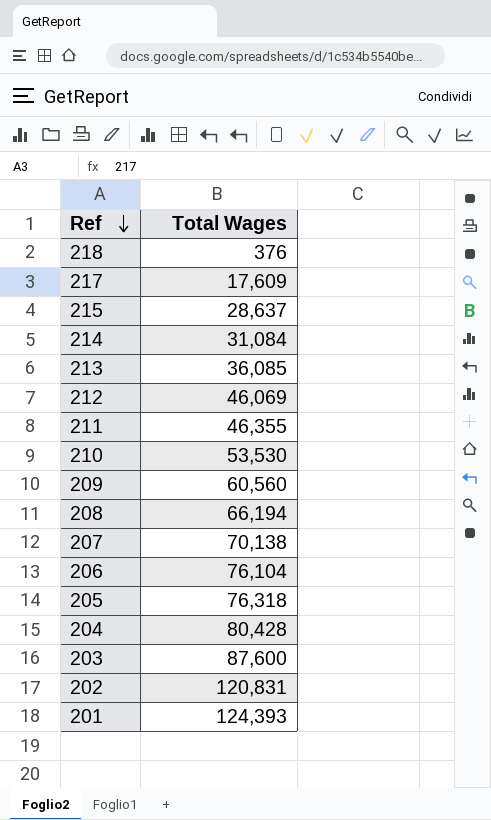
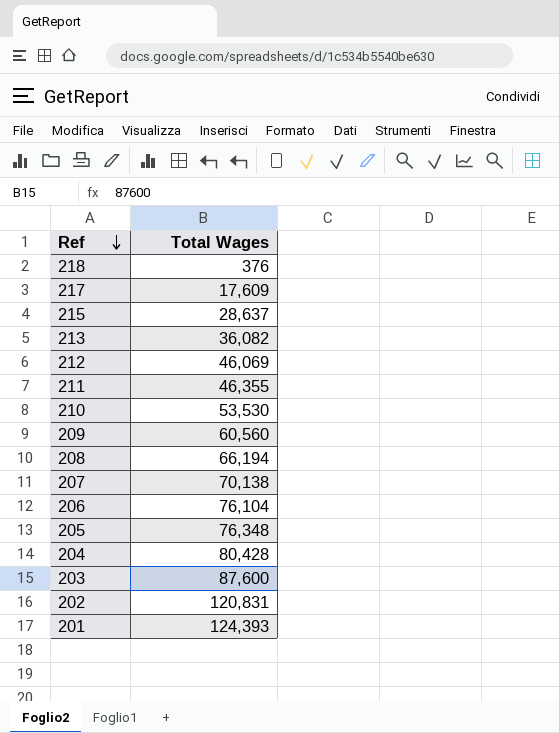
row 214: 31,084 -> none
213 | Total Wages: 36,085 -> 36,082
205 | Total Wages: 76,318 -> 76,348

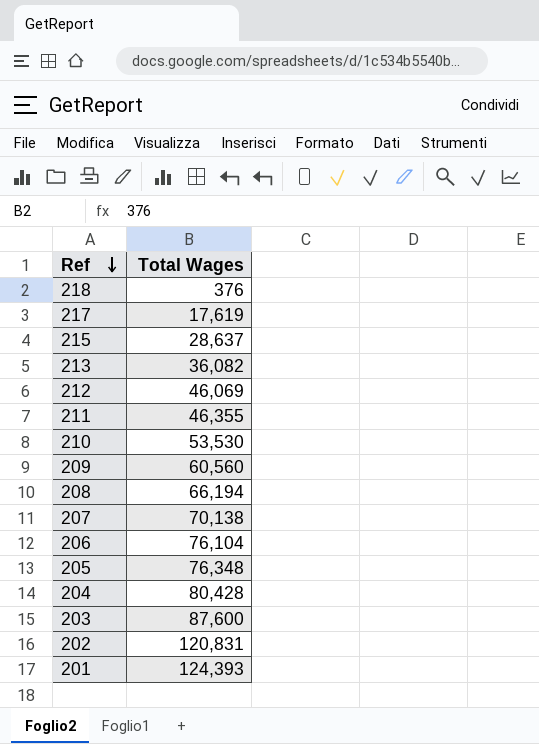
217 | Total Wages: 17,609 -> 17,619

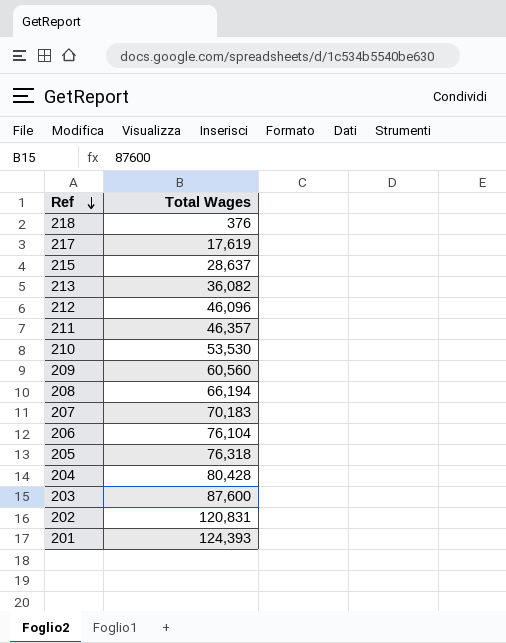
212 | Total Wages: 46,069 -> 46,096
211 | Total Wages: 46,355 -> 46,357
207 | Total Wages: 70,138 -> 70,183
205 | Total Wages: 76,348 -> 76,318

